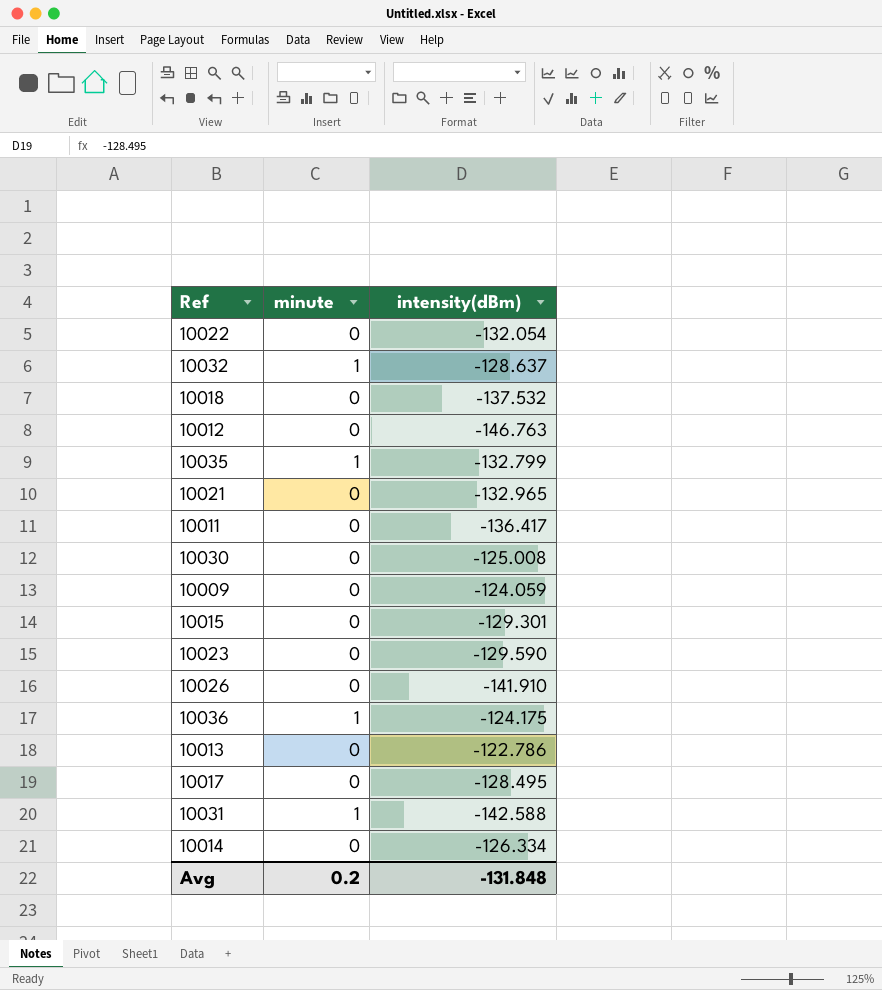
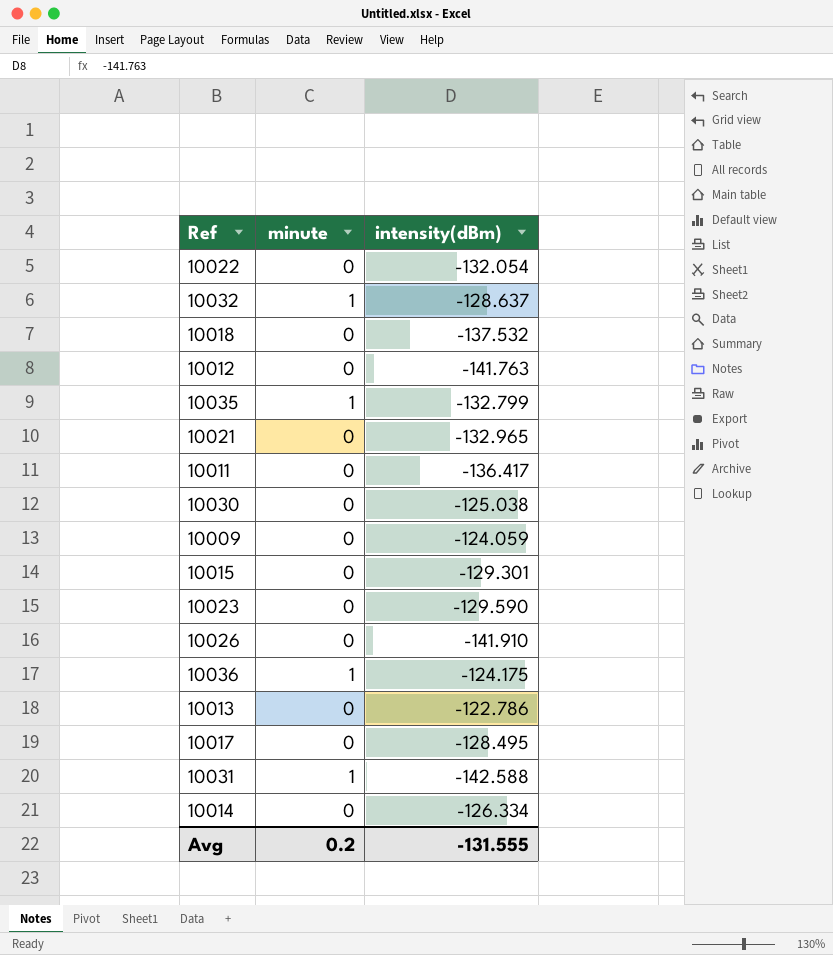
10012 | intensity(dBm): -146.763 -> -141.763
10030 | intensity(dBm): -125.008 -> -125.038
Avg | intensity(dBm): -131.848 -> -131.555

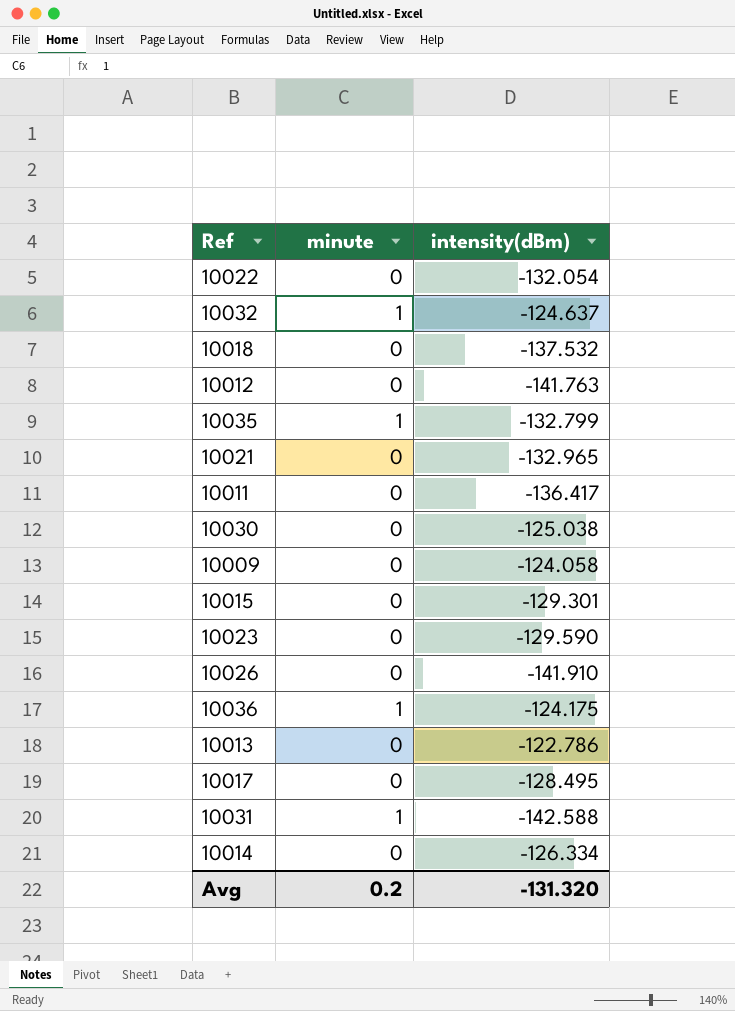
10032 | intensity(dBm): -128.637 -> -124.637
10009 | intensity(dBm): -124.059 -> -124.058
Avg | intensity(dBm): -131.555 -> -131.320

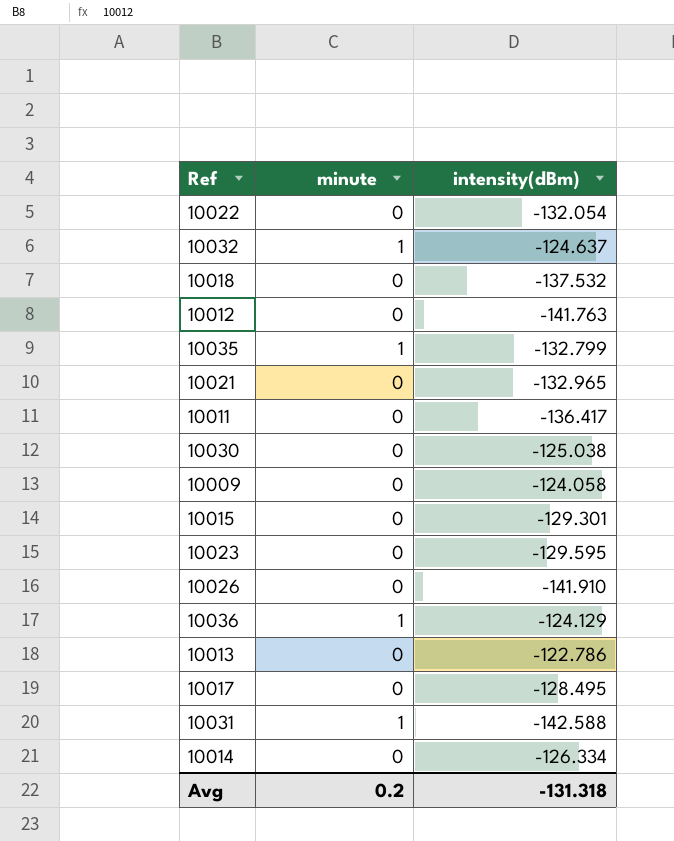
10023 | intensity(dBm): -129.590 -> -129.595
10036 | intensity(dBm): -124.175 -> -124.129
Avg | intensity(dBm): -131.320 -> -131.318

